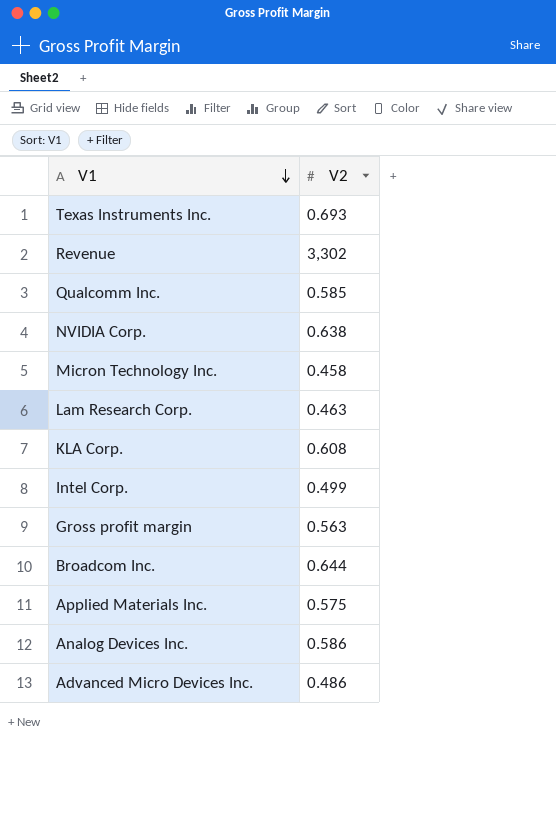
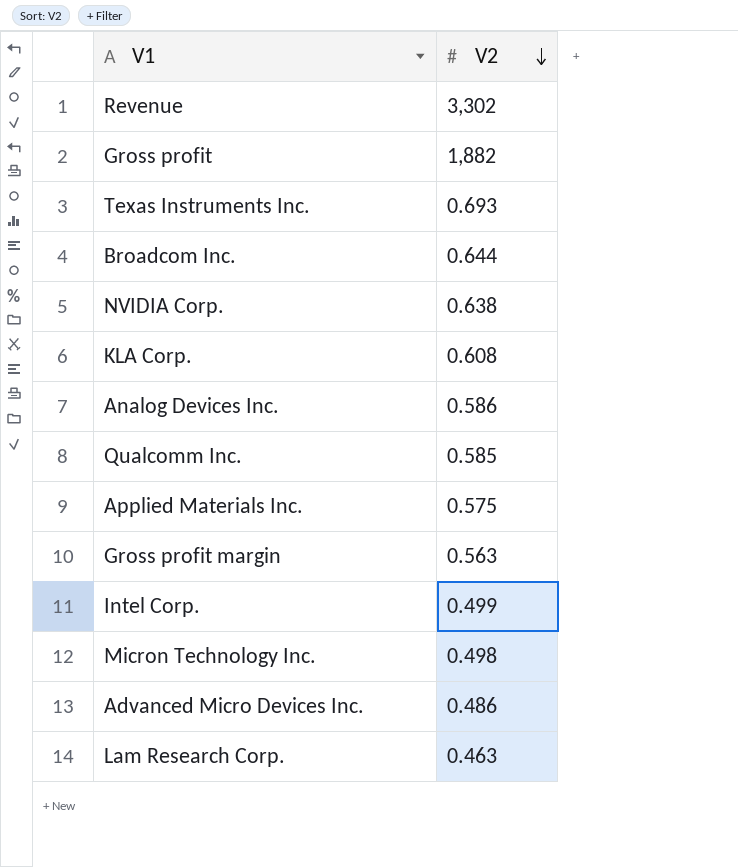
row order: V1 descending -> V2 descending
row Gross profit: none -> 1,882
Micron Technology Inc. | V2: 0.458 -> 0.498

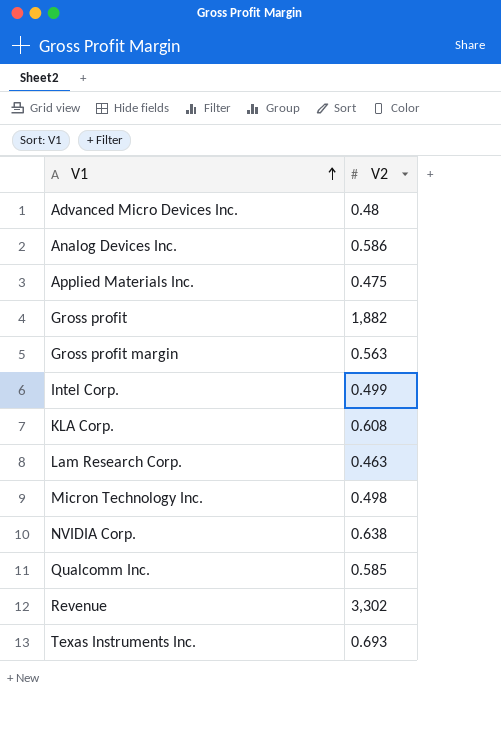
row order: V2 descending -> V1 ascending
row Broadcom Inc.: 0.644 -> none
Advanced Micro Devices Inc. | V2: 0.486 -> 0.48
Applied Materials Inc. | V2: 0.575 -> 0.475

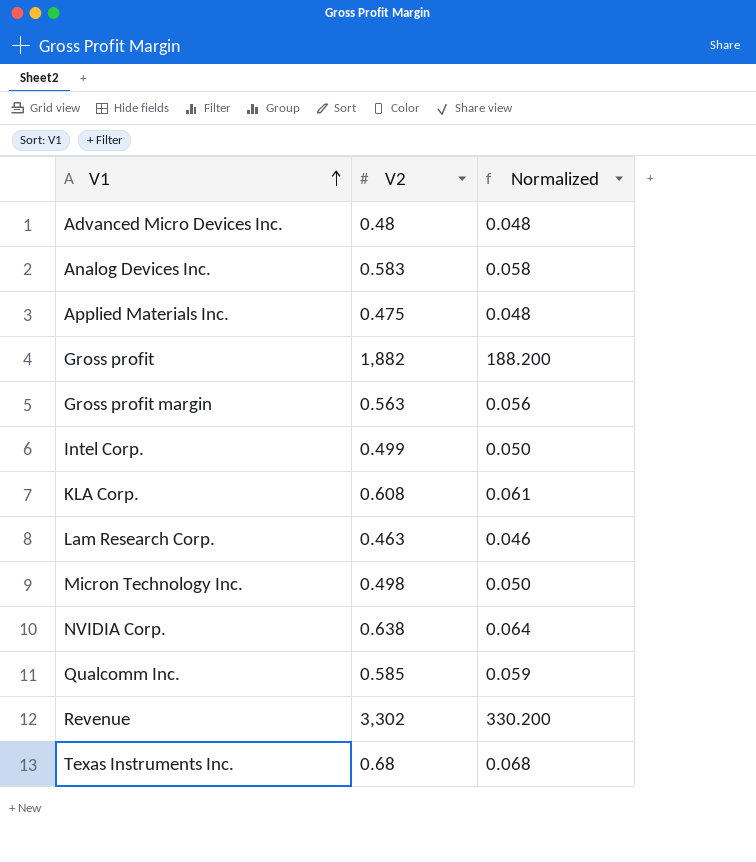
column Normalized | formula: none -> [V2] * 0.1
Analog Devices Inc. | V2: 0.586 -> 0.583
Texas Instruments Inc. | V2: 0.693 -> 0.68

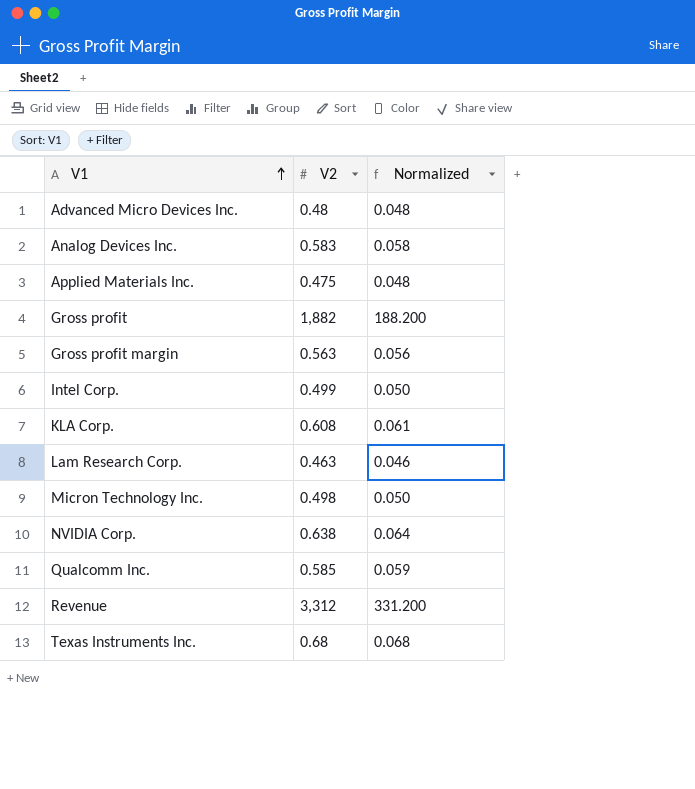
Revenue | V2: 3,302 -> 3,312
Revenue | Normalized: 330.200 -> 331.200

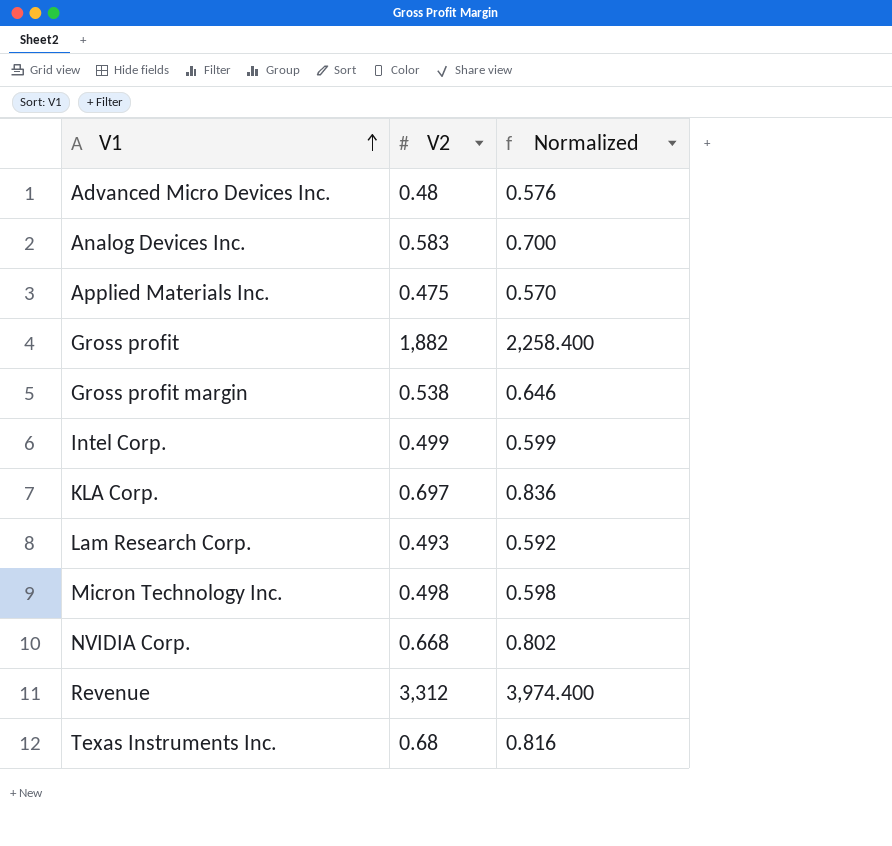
column Normalized | formula: [V2] * 0.1 -> [V2] * 1.2
row Qualcomm Inc.: 0.585 | 0.059 -> none
Gross profit margin | V2: 0.563 -> 0.538
KLA Corp. | V2: 0.608 -> 0.697
Lam Research Corp. | V2: 0.463 -> 0.493
NVIDIA Corp. | V2: 0.638 -> 0.668

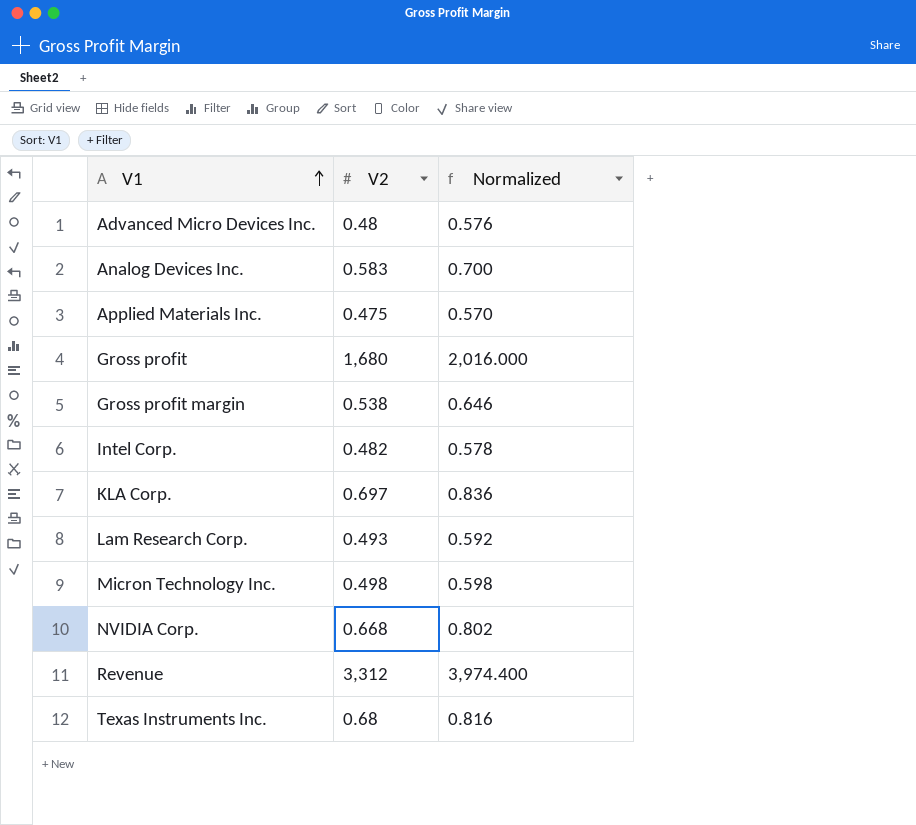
Gross profit | V2: 1,882 -> 1,680
Gross profit | Normalized: 2,258.400 -> 2,016.000
Intel Corp. | V2: 0.499 -> 0.482
Intel Corp. | Normalized: 0.599 -> 0.578

